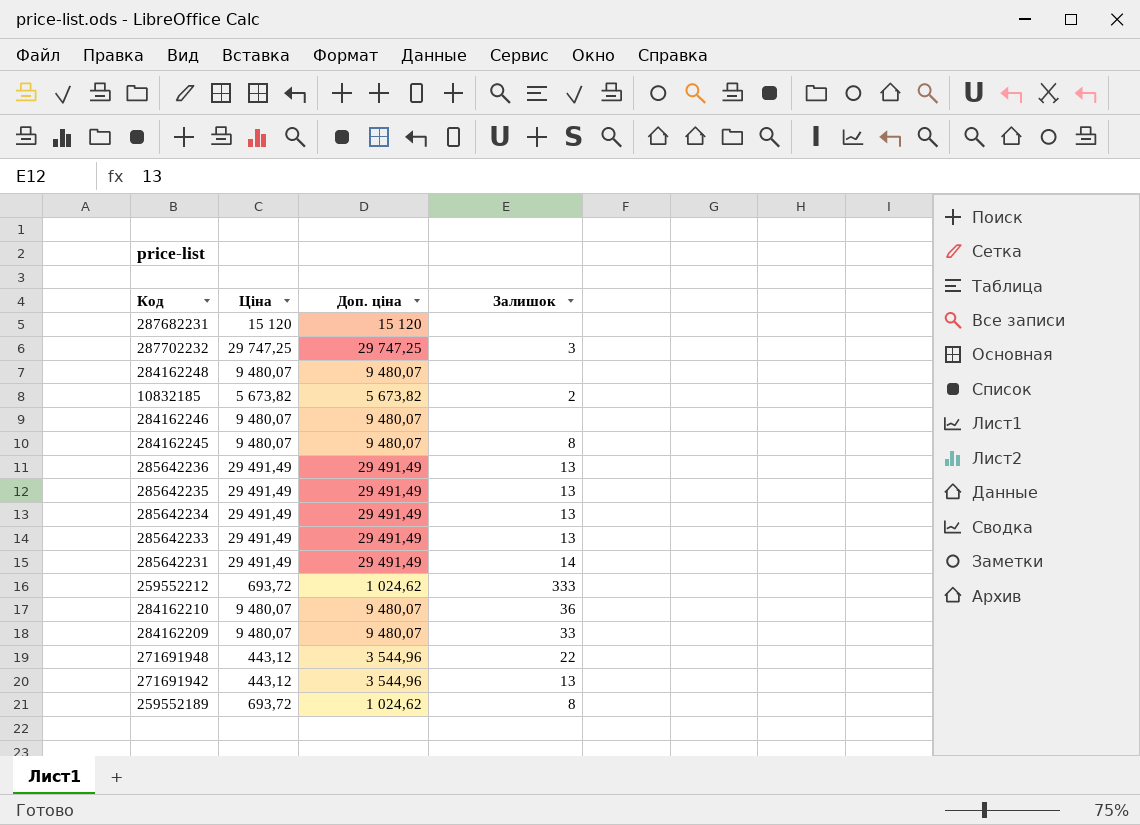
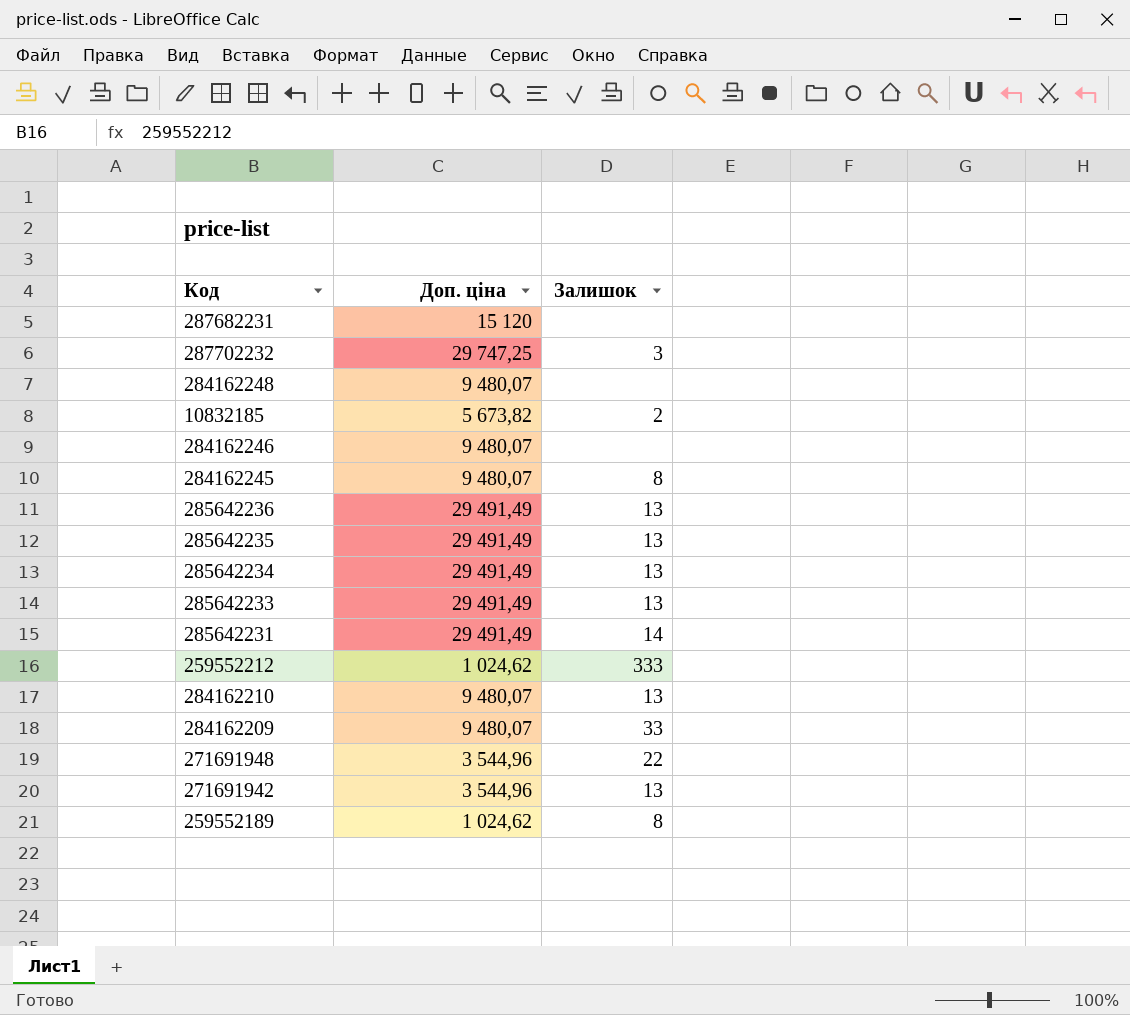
column Ціна | position: 2 -> none
284162210 | Залишок: 36 -> 13

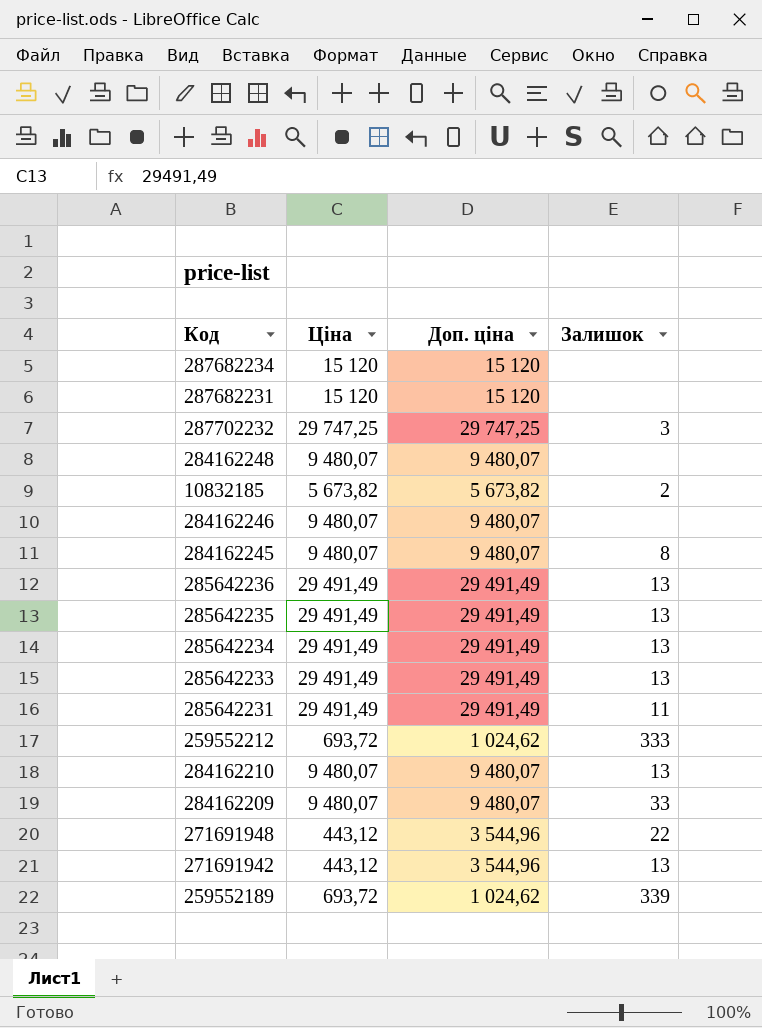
column Ціна | position: none -> 2
row 287682234: none -> 15 120 | 15 120 | none
285642231 | Залишок: 14 -> 11
259552189 | Залишок: 8 -> 339

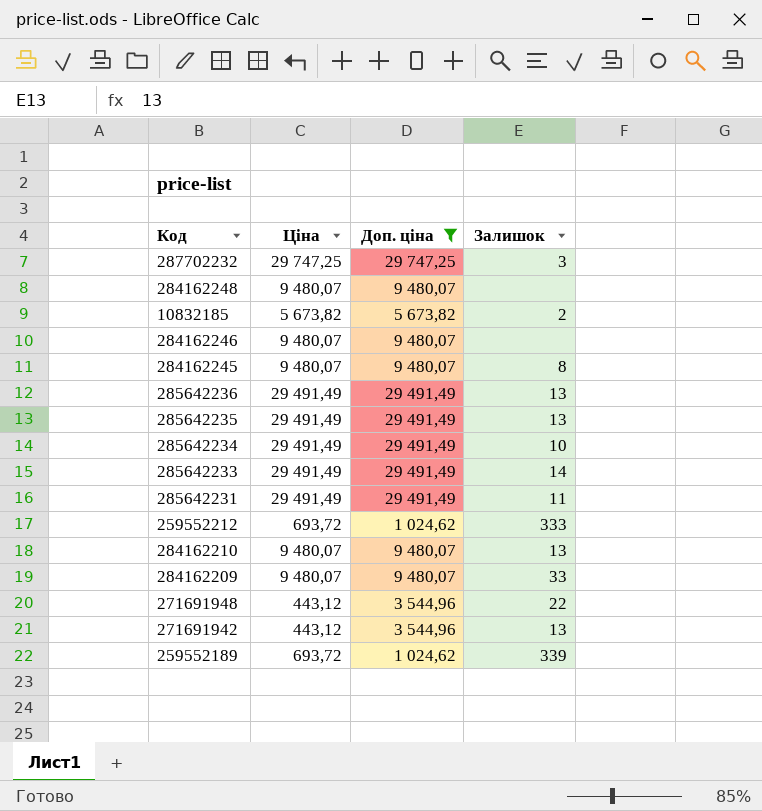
filter: none -> Доп. ціна != 15 120
285642234 | Залишок: 13 -> 10
285642233 | Залишок: 13 -> 14

